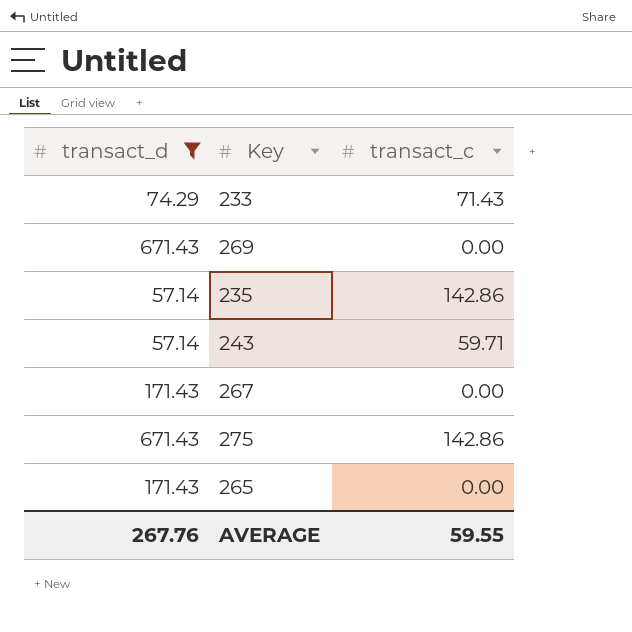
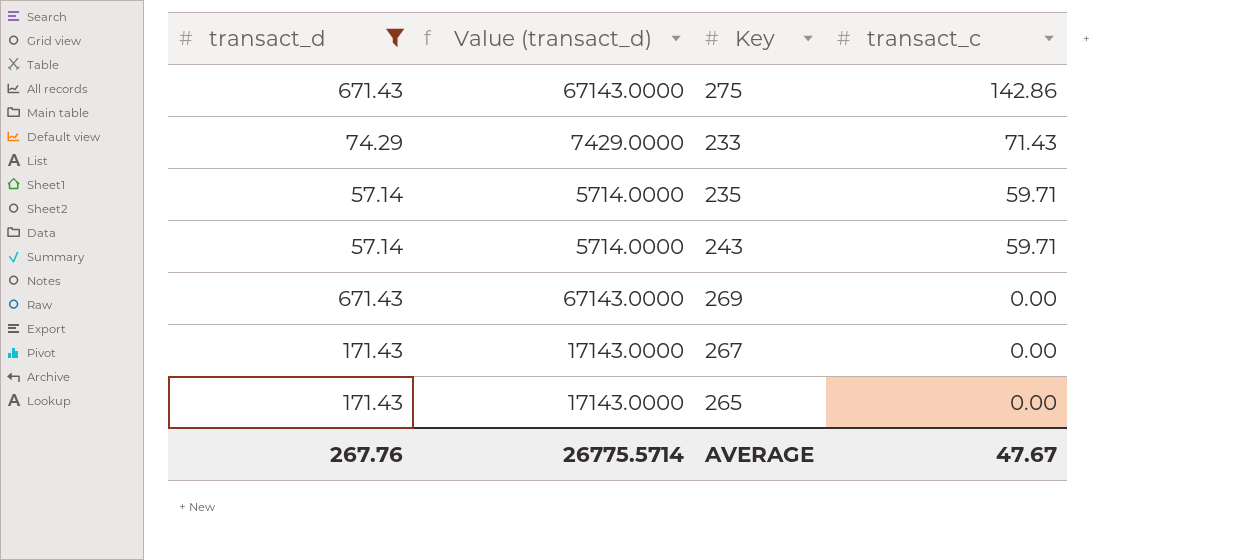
row order: none -> transact_c descending
column Value (transact_d) | formula: none -> [transact_d] * 100
235 | transact_c: 142.86 -> 59.71
AVERAGE | transact_c: 59.55 -> 47.67

